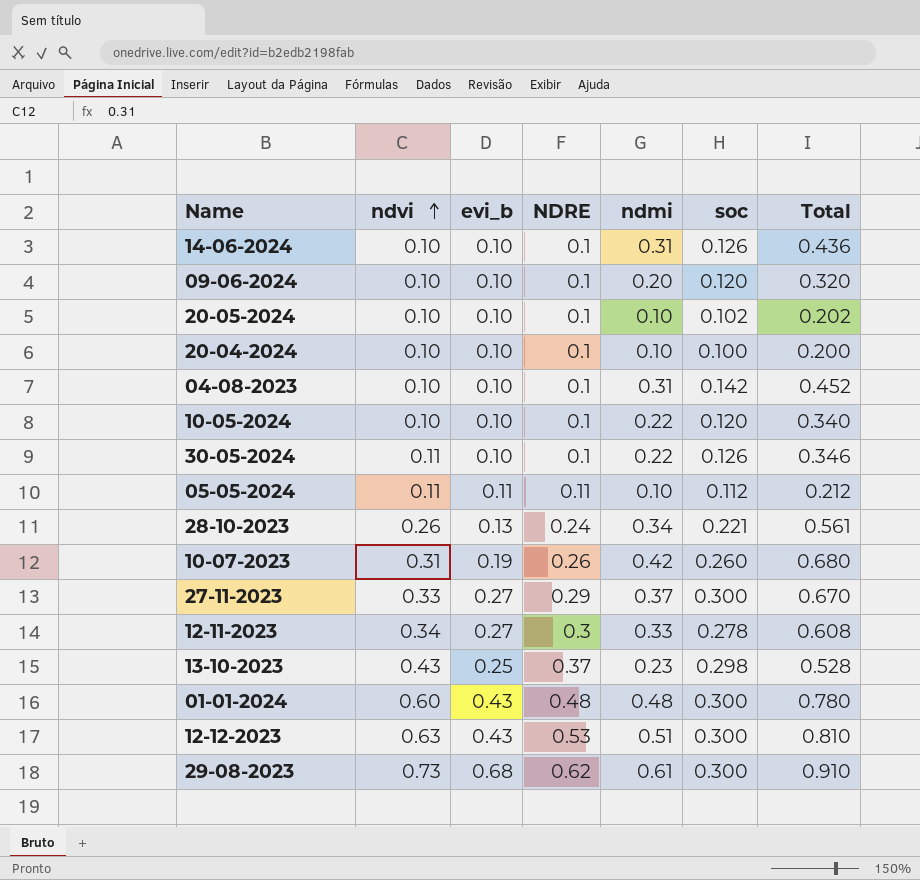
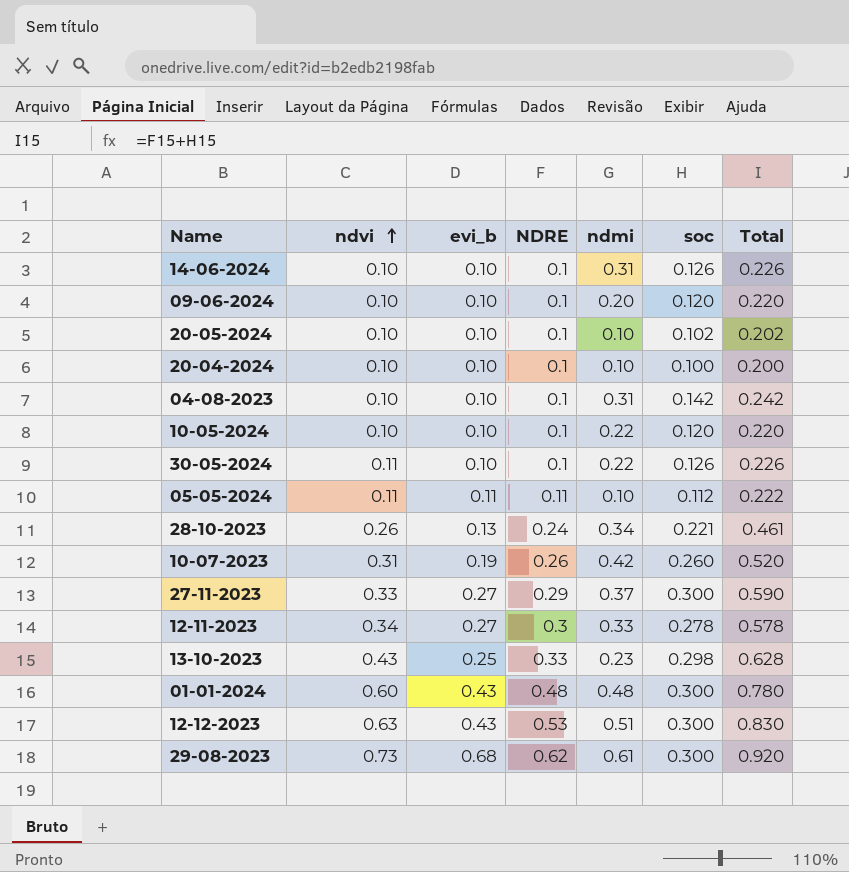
column Total | formula: [ndmi] + [soc] -> [NDRE] + [soc]
13-10-2023 | NDRE: 0.37 -> 0.33

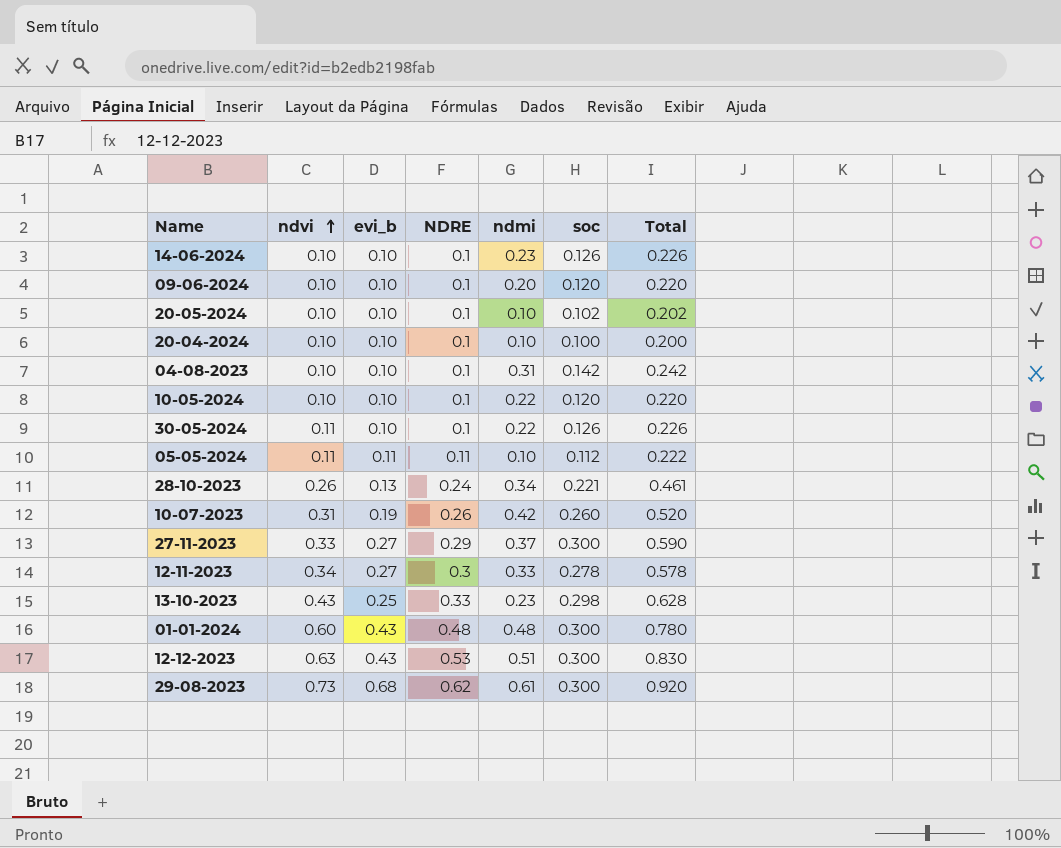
14-06-2024 | ndmi: 0.31 -> 0.23

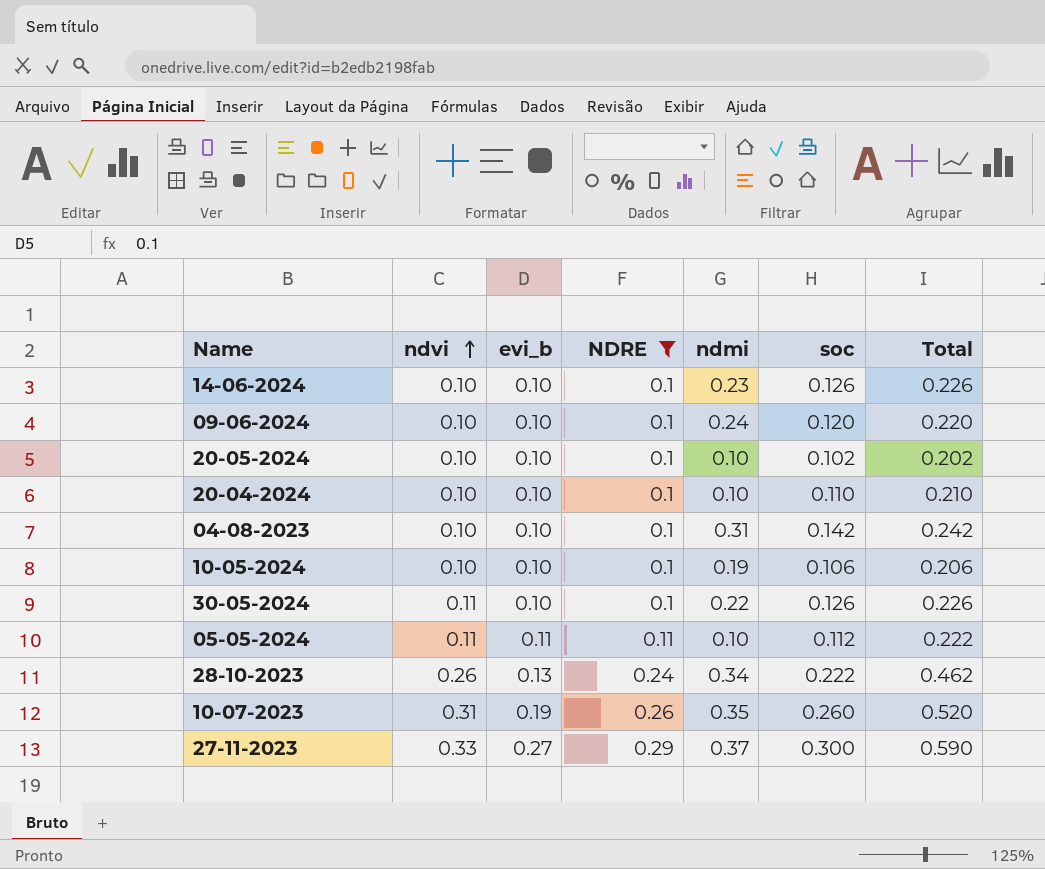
filter: none -> NDRE <= 0.29
09-06-2024 | ndmi: 0.20 -> 0.24
20-04-2024 | soc: 0.100 -> 0.110
20-04-2024 | Total: 0.200 -> 0.210
10-05-2024 | ndmi: 0.22 -> 0.19
10-05-2024 | soc: 0.120 -> 0.106
10-05-2024 | Total: 0.220 -> 0.206
28-10-2023 | soc: 0.221 -> 0.222
28-10-2023 | Total: 0.461 -> 0.462
10-07-2023 | ndmi: 0.42 -> 0.35

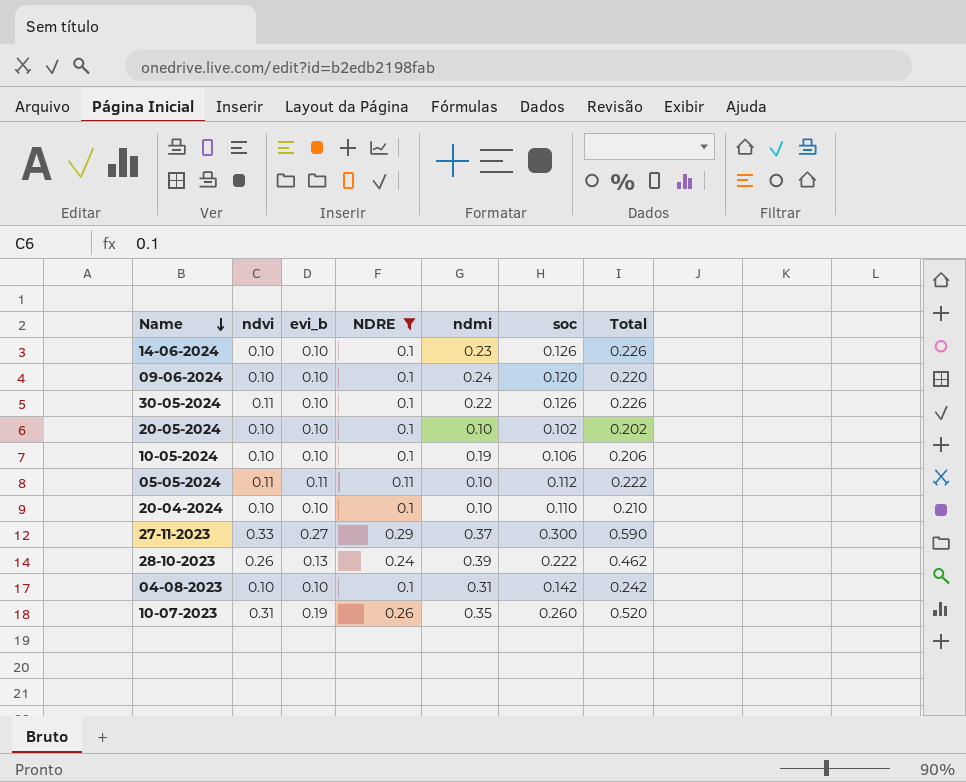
row order: ndvi ascending -> Name descending
28-10-2023 | ndmi: 0.34 -> 0.39

